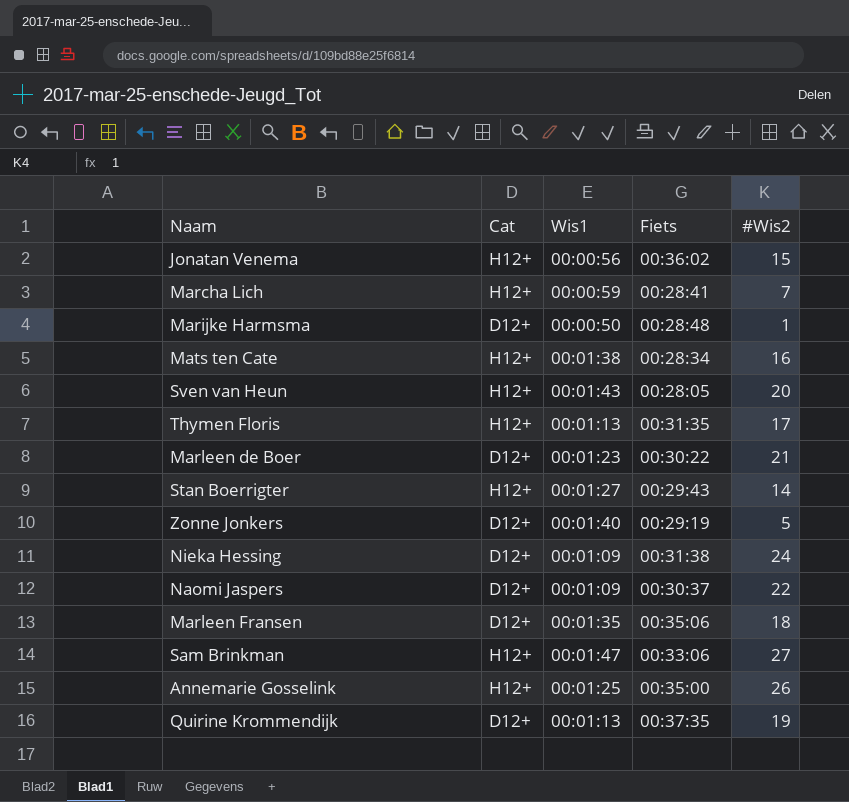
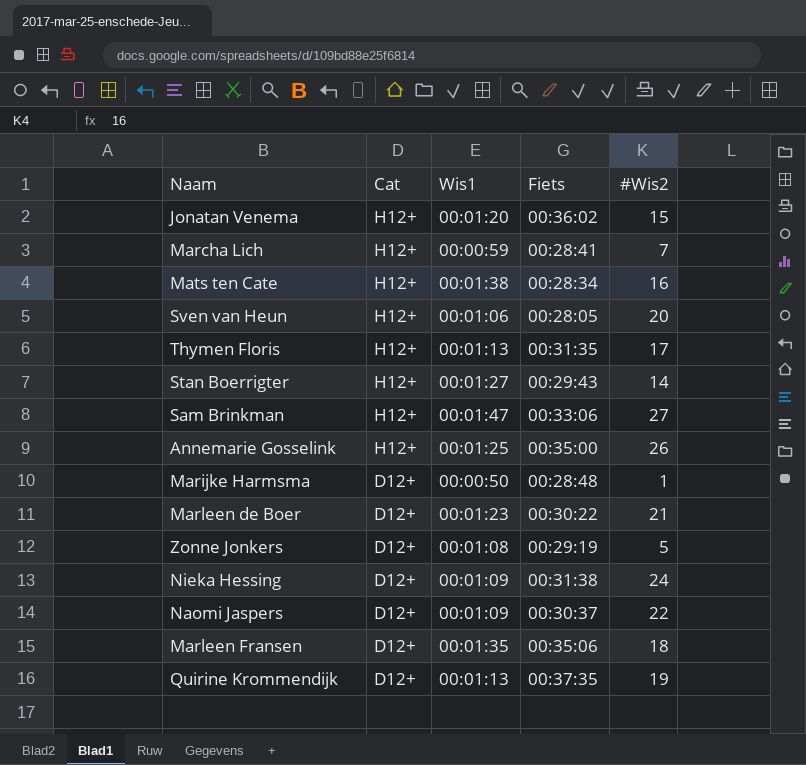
row order: none -> Cat descending
Jonatan Venema | Wis1: 00:00:56 -> 00:01:20
Sven van Heun | Wis1: 00:01:43 -> 00:01:06
Zonne Jonkers | Wis1: 00:01:40 -> 00:01:08

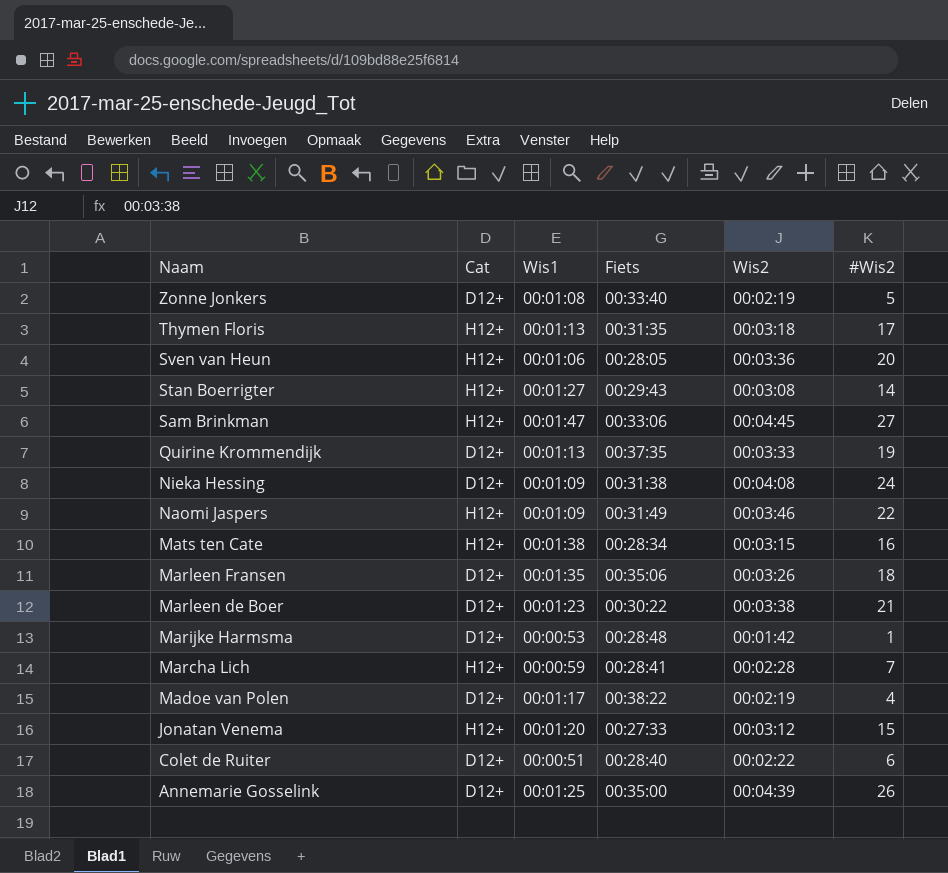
row order: Cat descending -> Naam descending
column Wis2 | position: none -> 5
Zonne Jonkers | Fiets: 00:29:19 -> 00:33:40
Naomi Jaspers | Cat: D12+ -> H12+
Naomi Jaspers | Fiets: 00:30:37 -> 00:31:49
Marijke Harmsma | Wis1: 00:00:50 -> 00:00:53
row Madoe van Polen: none -> D12+ | 00:01:17 | 00:38:22 | 00:02:19 | 4
Jonatan Venema | Fiets: 00:36:02 -> 00:27:33
row Colet de Ruiter: none -> D12+ | 00:00:51 | 00:28:40 | 00:02:22 | 6
Annemarie Gosselink | Cat: H12+ -> D12+

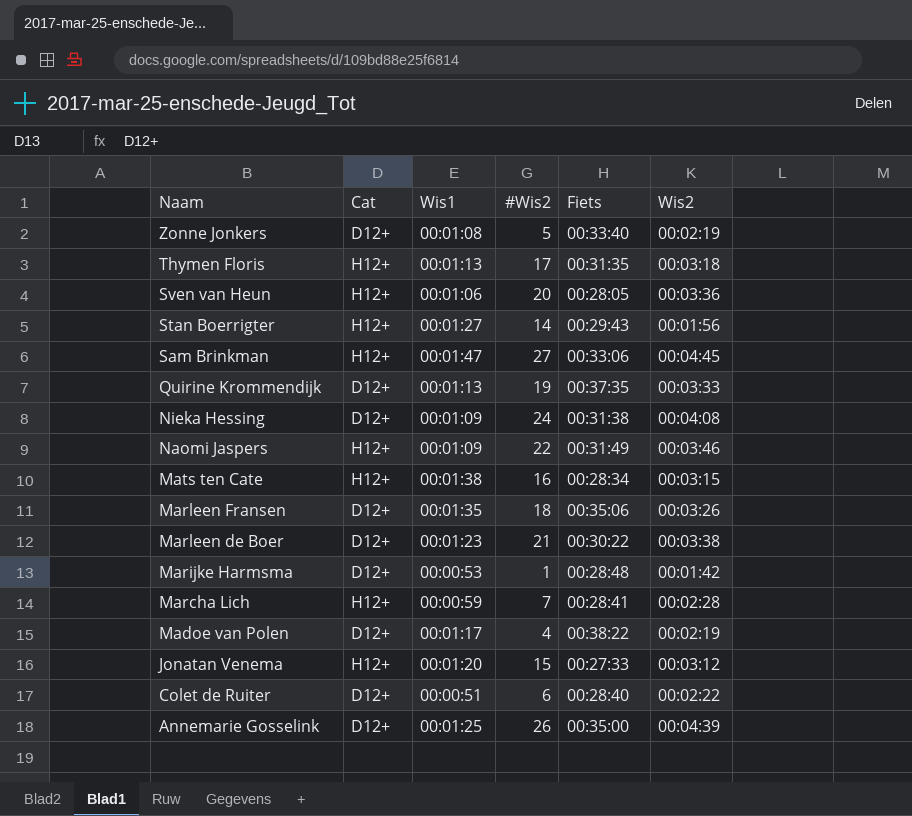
column #Wis2 | position: 6 -> 4
Stan Boerrigter | Wis2: 00:03:08 -> 00:01:56

